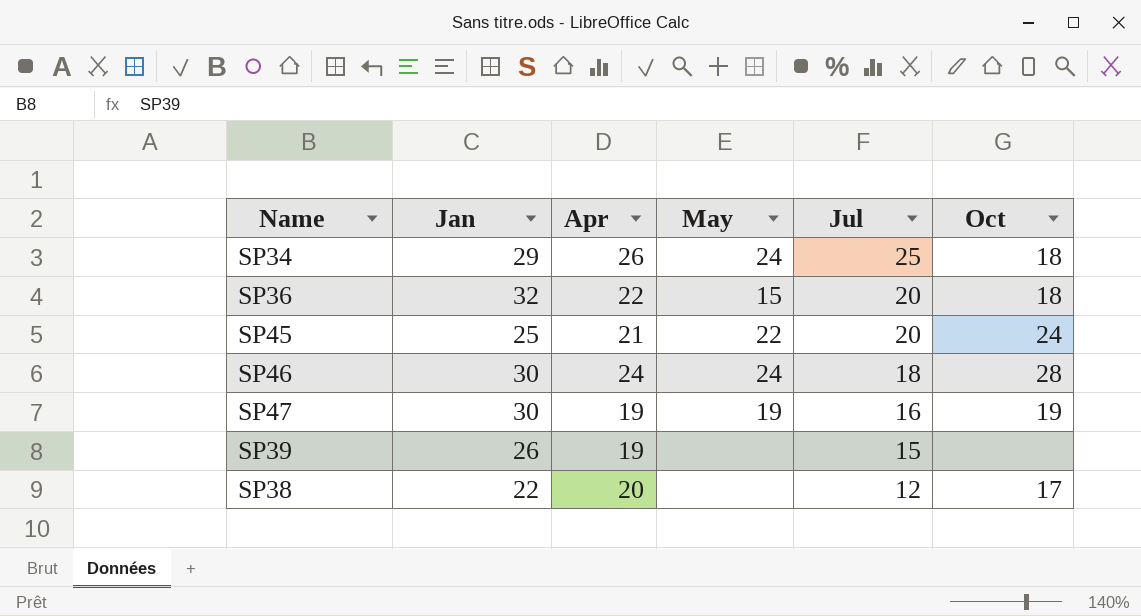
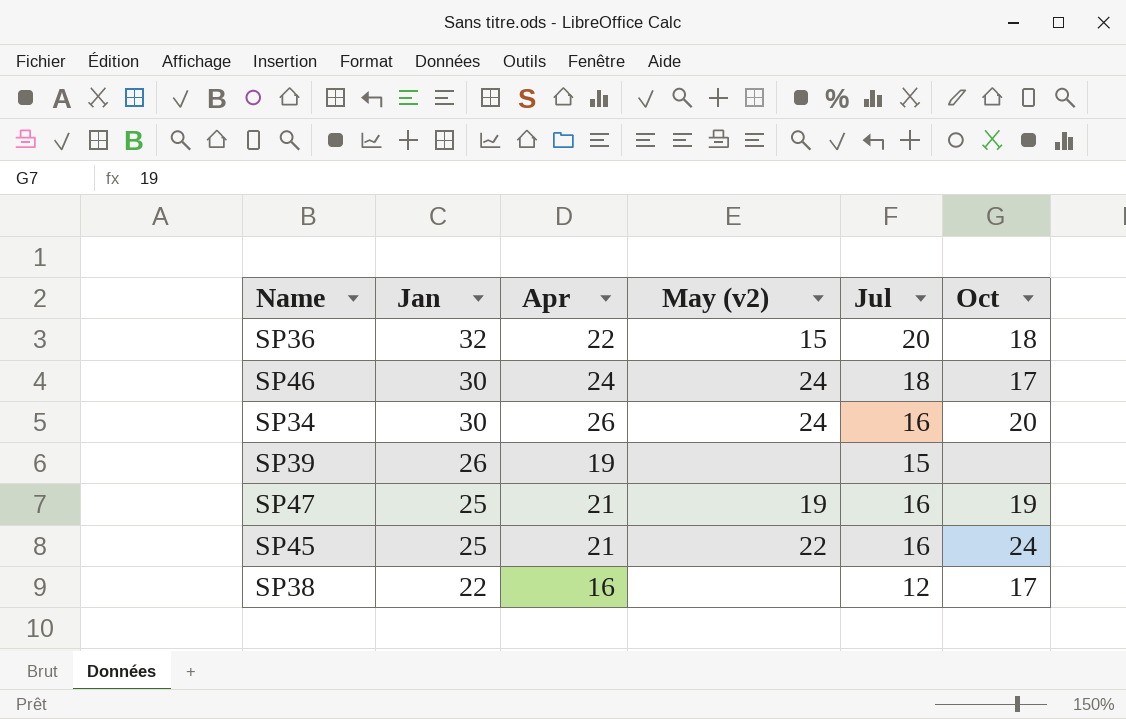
row order: Jul descending -> Jan descending
column name: May -> May (v2)
SP46 | Oct: 28 -> 17
SP34 | Jan: 29 -> 30
SP34 | Jul: 25 -> 16
SP34 | Oct: 18 -> 20
SP47 | Jan: 30 -> 25
SP47 | Apr: 19 -> 21
SP45 | Jul: 20 -> 16
SP38 | Apr: 20 -> 16

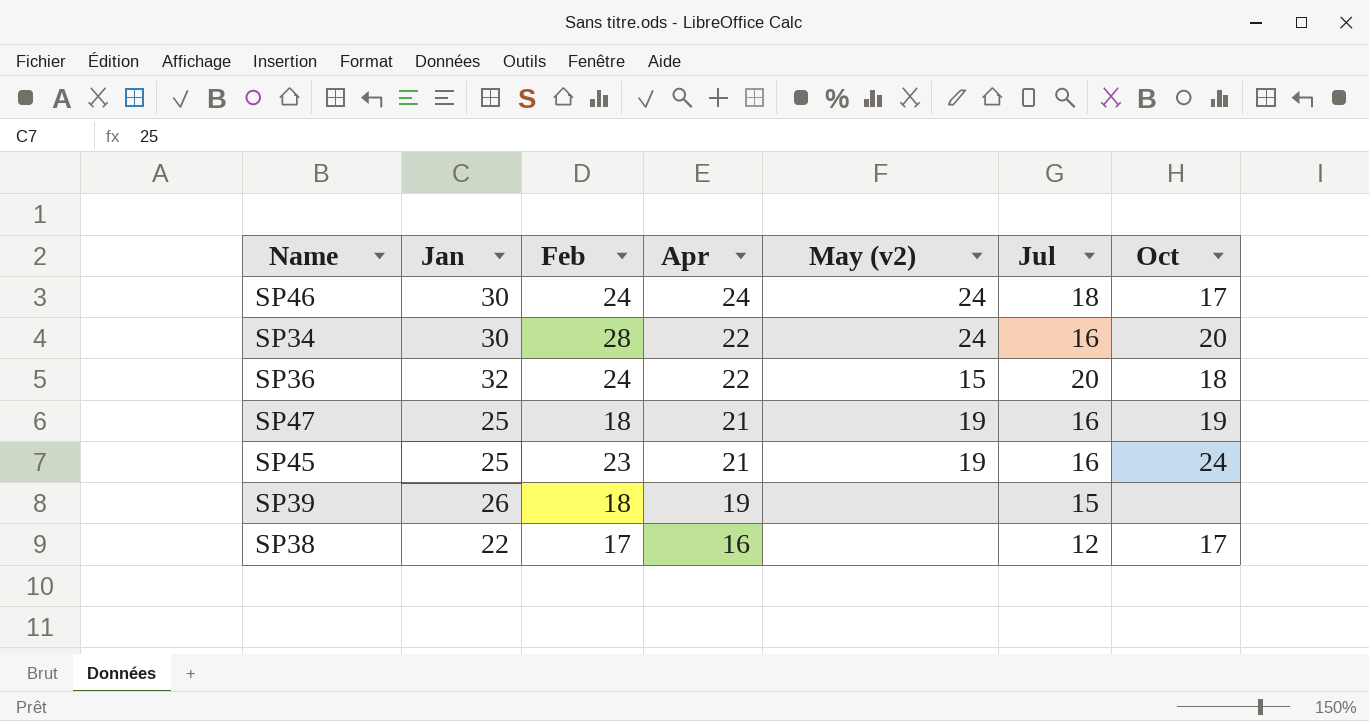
row order: Jan descending -> Apr descending
column Feb | position: none -> 3
SP34 | Apr: 26 -> 22
SP45 | May (v2): 22 -> 19

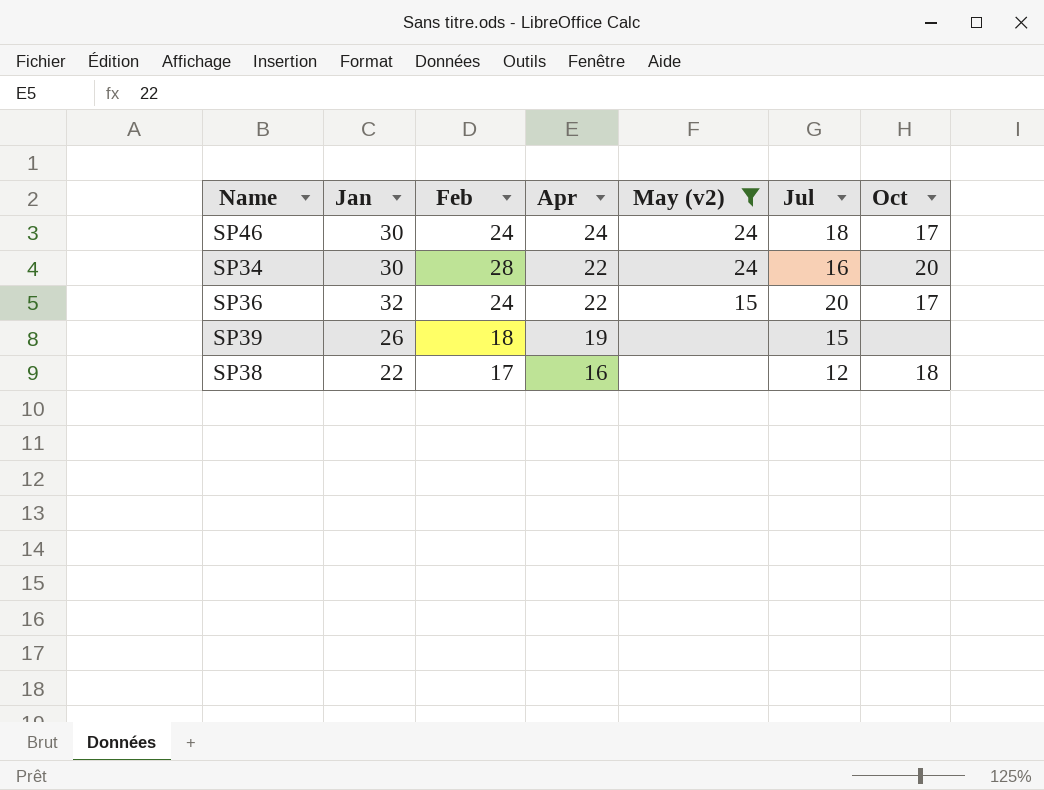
filter: none -> May (v2) != 19
SP36 | Oct: 18 -> 17
SP38 | Oct: 17 -> 18

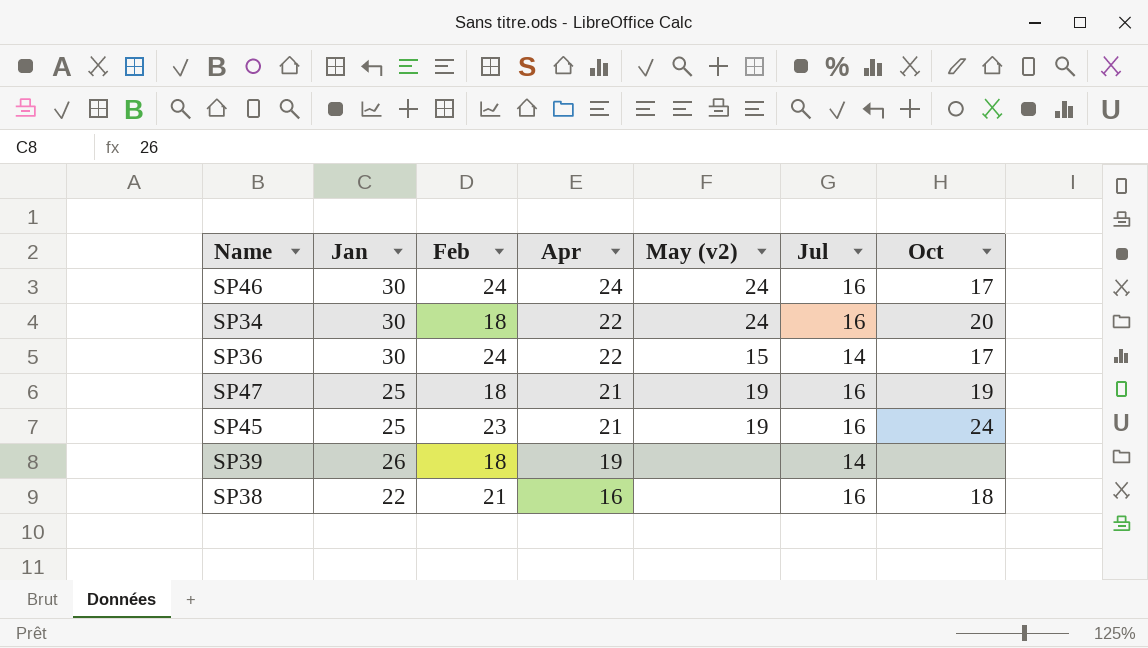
filter: May (v2) != 19 -> none
SP46 | Jul: 18 -> 16
SP34 | Feb: 28 -> 18
SP36 | Jan: 32 -> 30
SP36 | Jul: 20 -> 14
SP39 | Jul: 15 -> 14
SP38 | Feb: 17 -> 21
SP38 | Jul: 12 -> 16

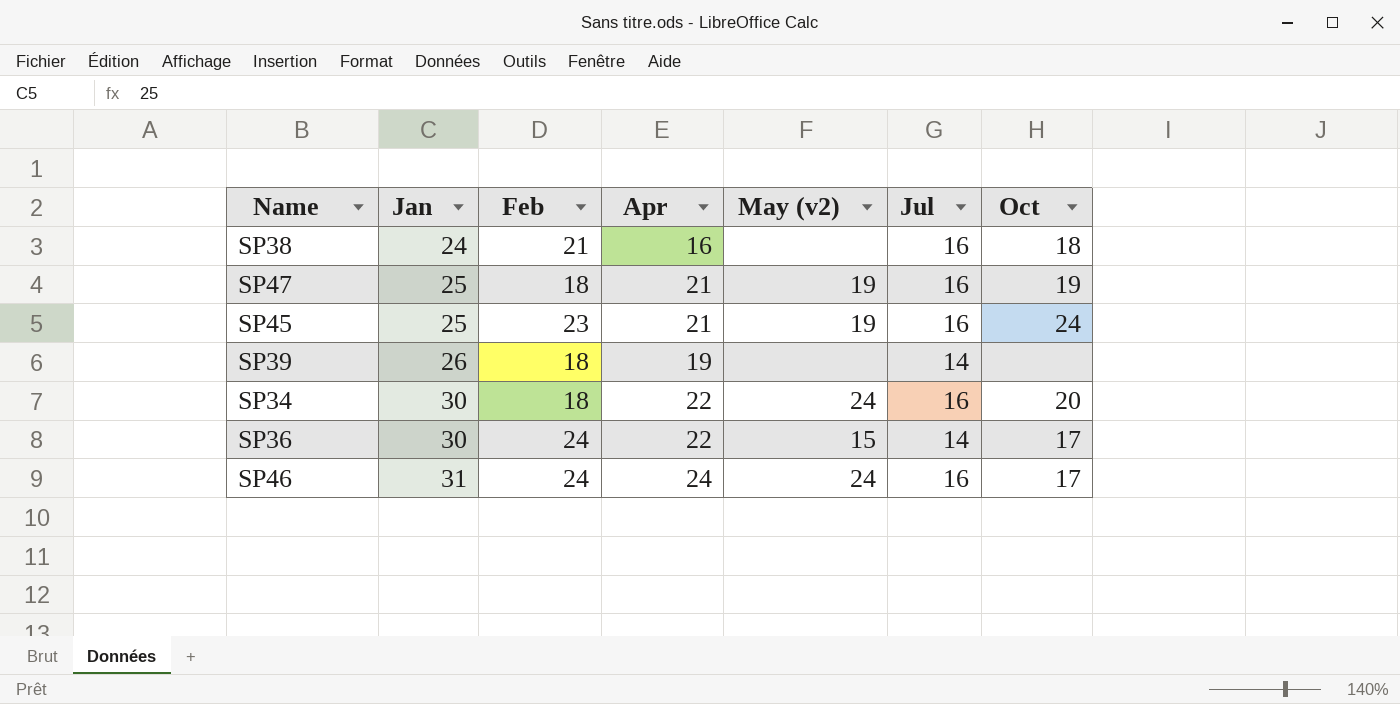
row order: Apr descending -> Jan ascending
SP38 | Jan: 22 -> 24
SP46 | Jan: 30 -> 31

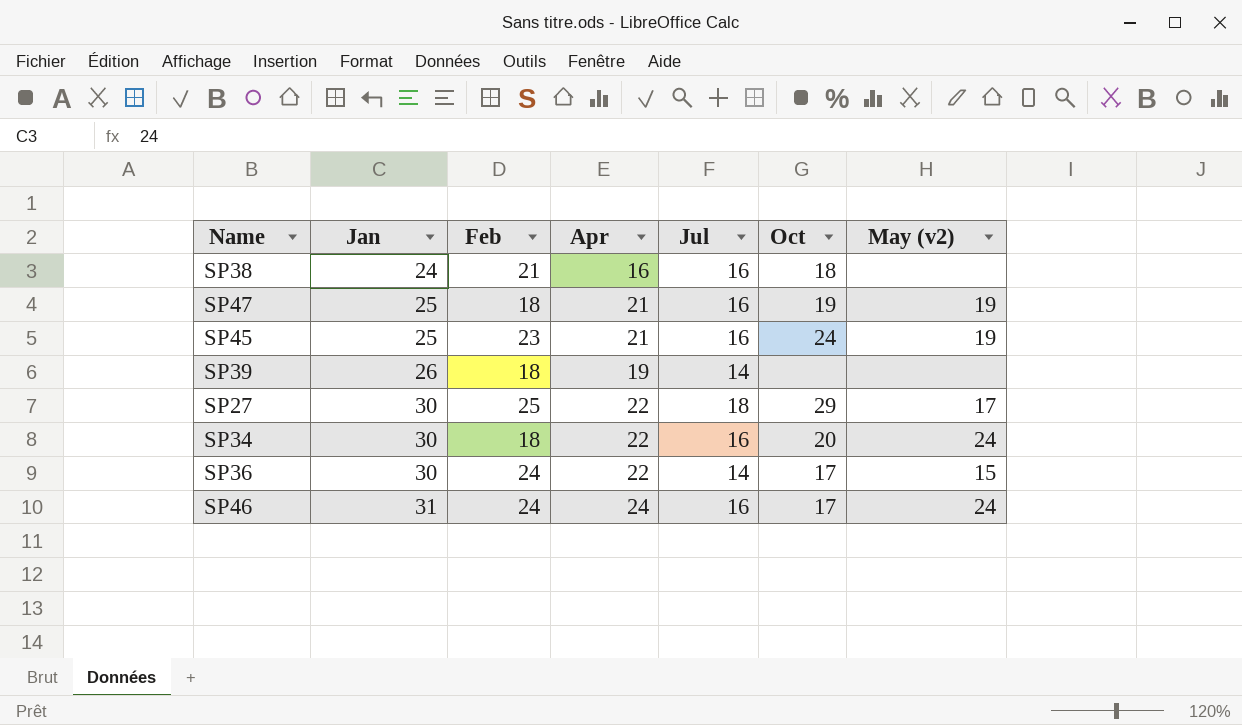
column May (v2) | position: 5 -> 7
row SP27: none -> 30 | 25 | 22 | 18 | 29 | 17

